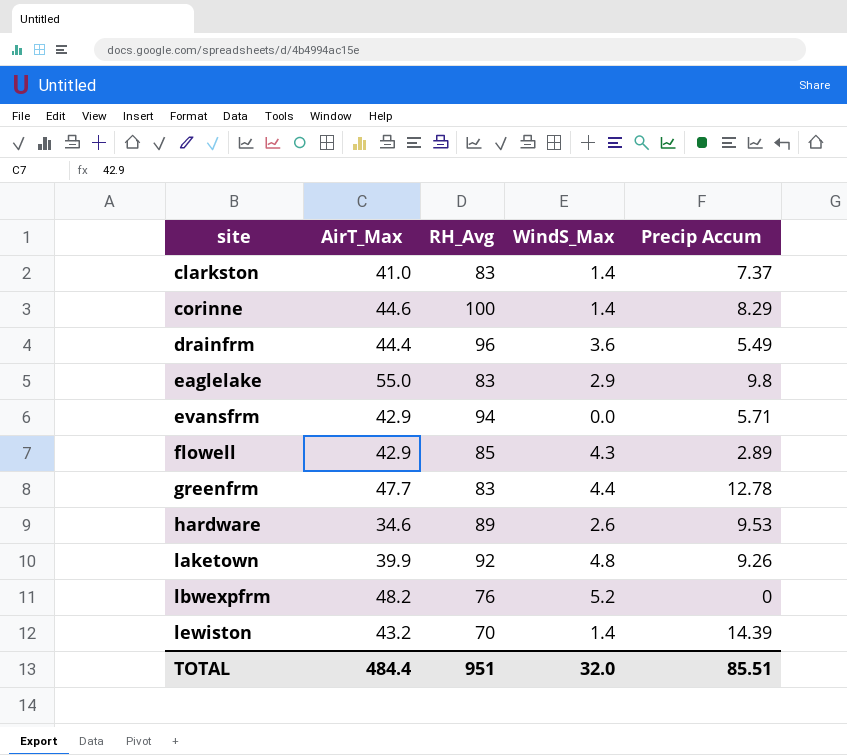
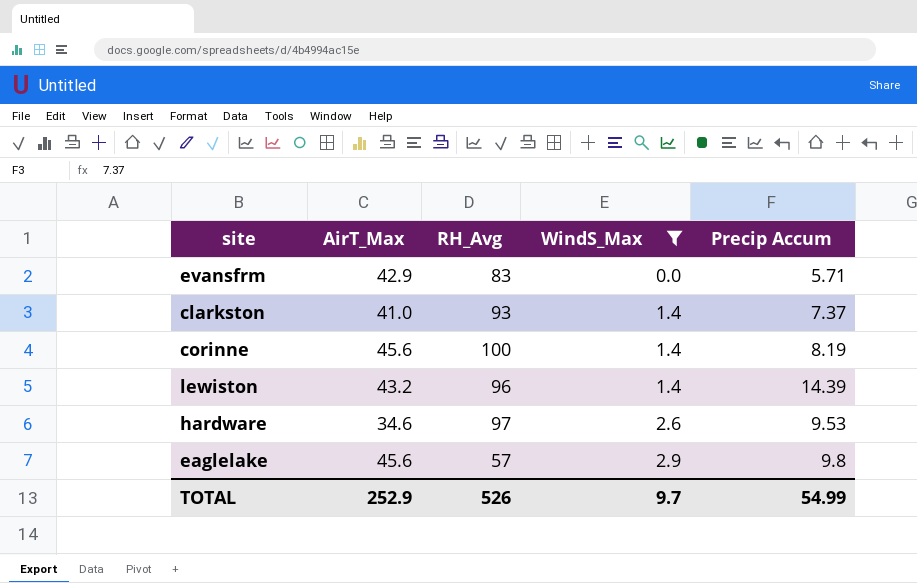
filter: none -> WindS_Max <= 2.9
row order: site ascending -> WindS_Max ascending
evansfrm | RH_Avg: 94 -> 83
clarkston | RH_Avg: 83 -> 93
corinne | AirT_Max: 44.6 -> 45.6
corinne | Precip Accum: 8.29 -> 8.19
lewiston | RH_Avg: 70 -> 96
hardware | RH_Avg: 89 -> 97
eaglelake | AirT_Max: 55.0 -> 45.6
eaglelake | RH_Avg: 83 -> 57
TOTAL | AirT_Max: 484.4 -> 252.9
TOTAL | RH_Avg: 951 -> 526
TOTAL | WindS_Max: 32.0 -> 9.7
TOTAL | Precip Accum: 85.51 -> 54.99

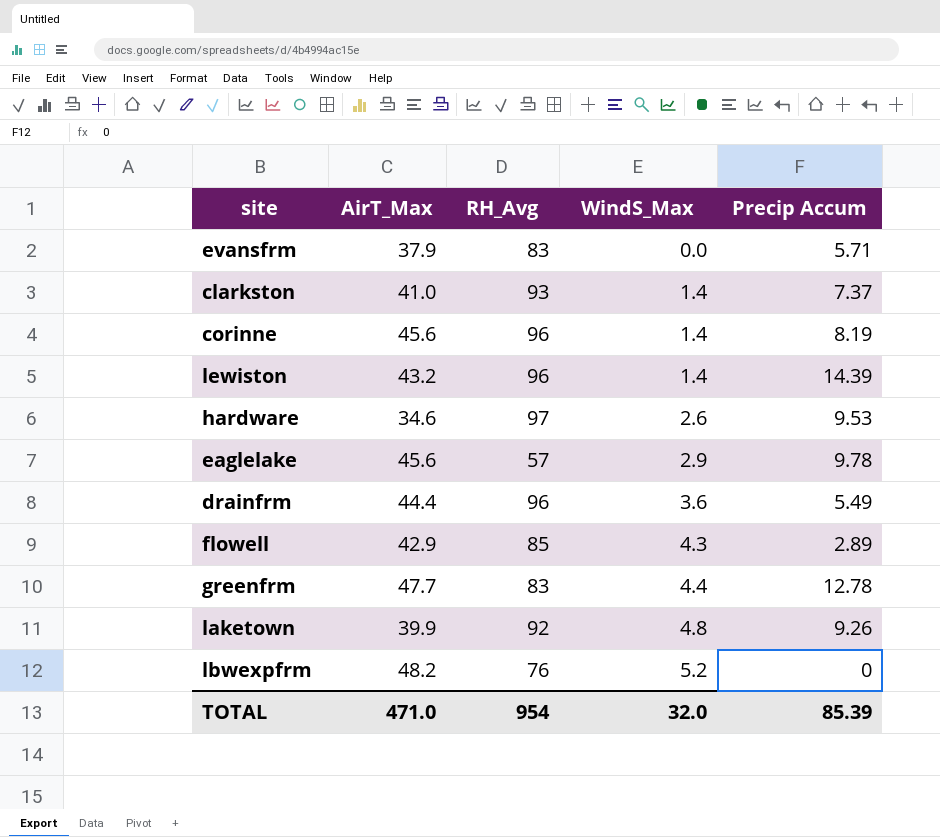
filter: WindS_Max <= 2.9 -> none
evansfrm | AirT_Max: 42.9 -> 37.9
corinne | RH_Avg: 100 -> 96
eaglelake | Precip Accum: 9.8 -> 9.78
TOTAL | AirT_Max: 252.9 -> 471.0
TOTAL | RH_Avg: 526 -> 954
TOTAL | WindS_Max: 9.7 -> 32.0
TOTAL | Precip Accum: 54.99 -> 85.39

